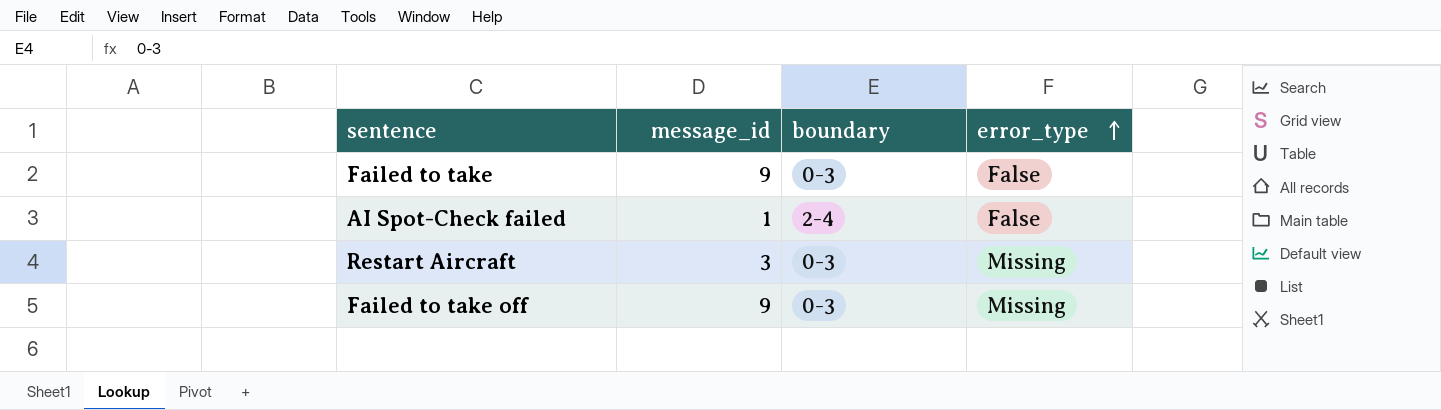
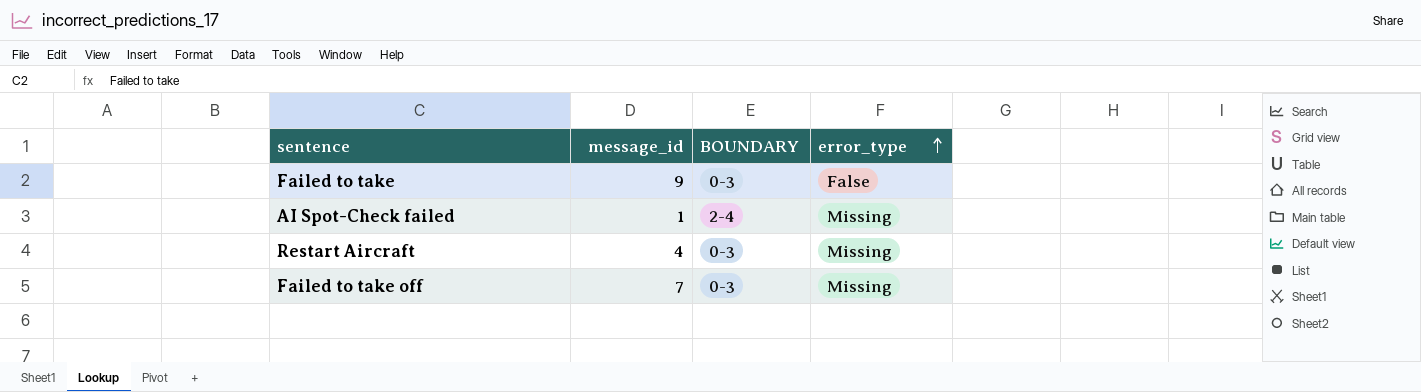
column name: boundary -> BOUNDARY
AI Spot-Check failed | error_type: False -> Missing
Restart Aircraft | message_id: 3 -> 4
Failed to take off | message_id: 9 -> 7

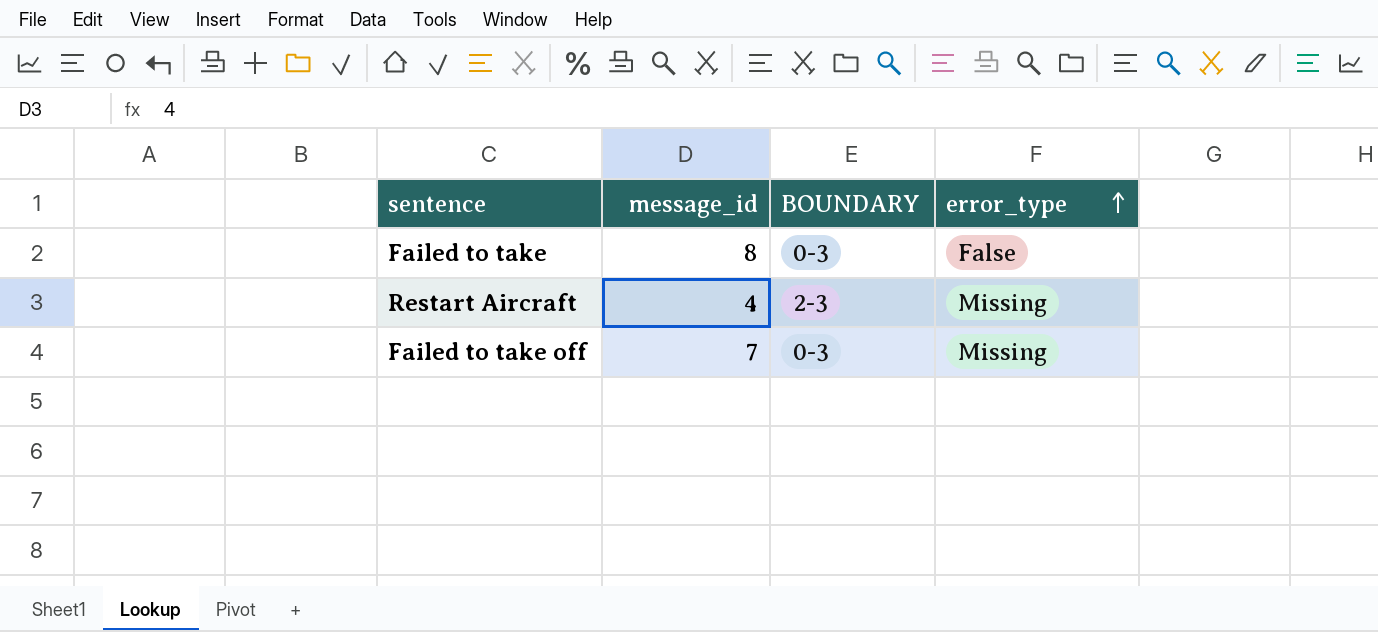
row AI Spot-Check failed: 1 | 2-4 | Missing -> none
Failed to take | message_id: 9 -> 8
Restart Aircraft | BOUNDARY: 0-3 -> 2-3

